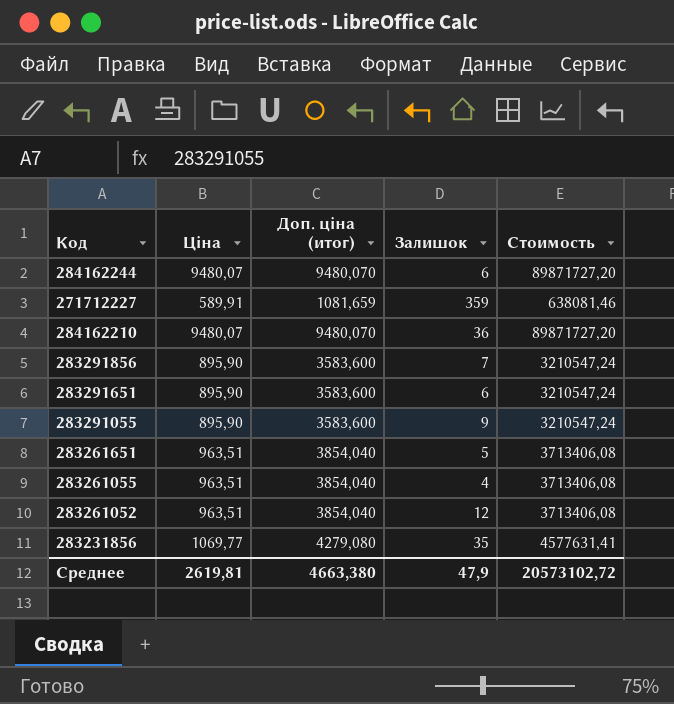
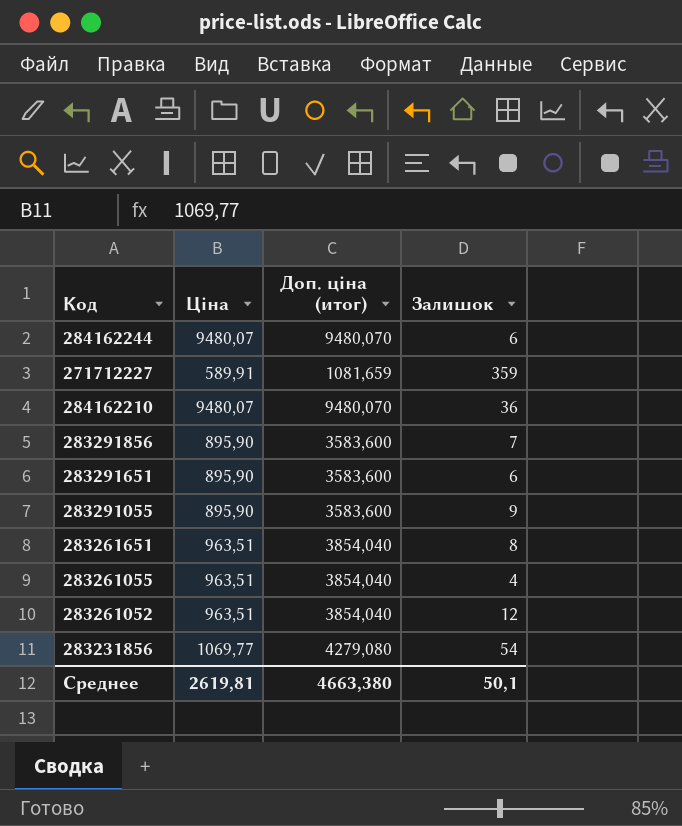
column Стоимость | formula: [Ціна] * [Доп. ціна (итог)] -> none
283261651 | Залишок: 5 -> 8
283231856 | Залишок: 35 -> 54
Среднее | Залишок: 47,9 -> 50,1

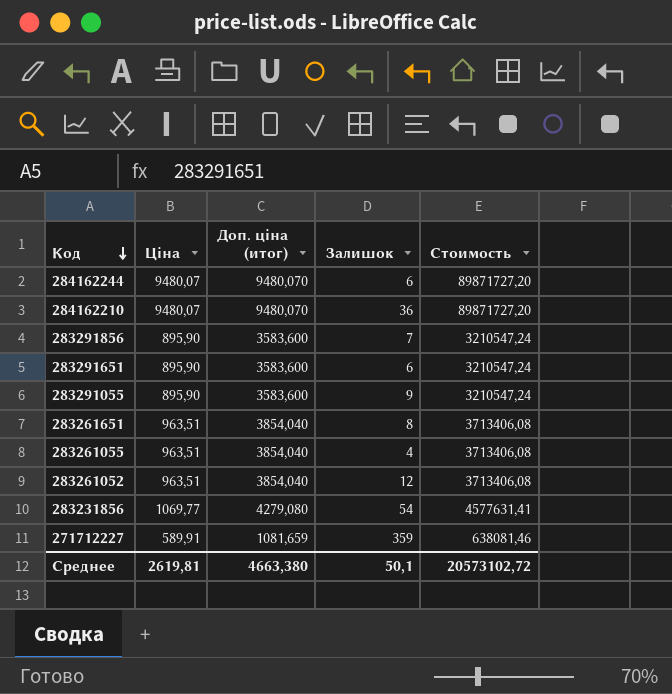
row order: none -> Код descending
column Стоимость | formula: none -> [Ціна] * [Доп. ціна (итог)]

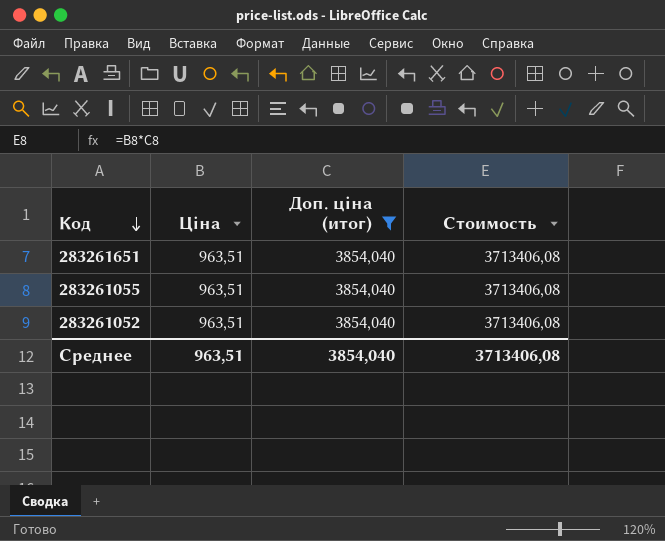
filter: none -> Доп. ціна (итог) = 3854,040
column Залишок | position: 4 -> none
Среднее | Ціна: 2619,81 -> 963,51
Среднее | Доп. ціна (итог): 4663,380 -> 3854,040
Среднее | Стоимость: 20573102,72 -> 3713406,08

